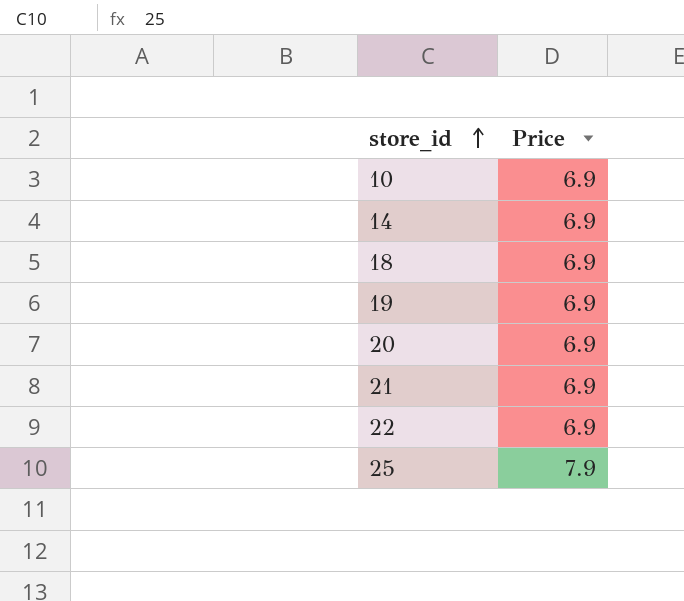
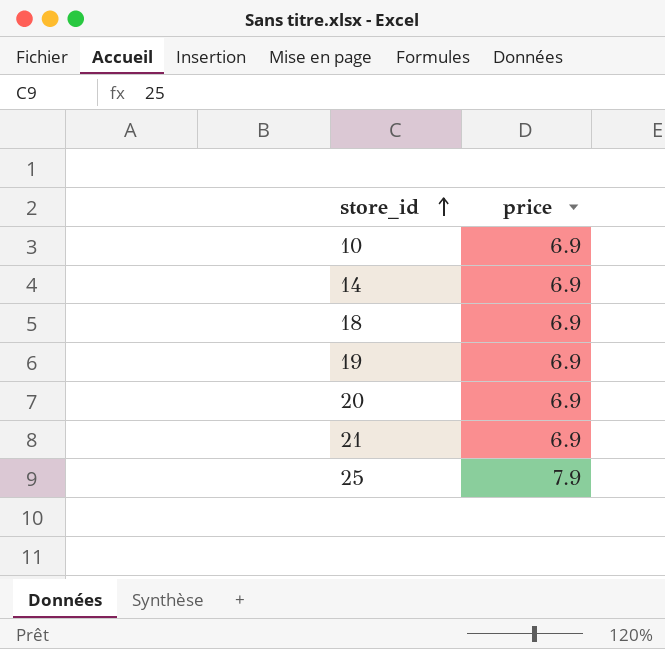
column name: Price -> price
row 22: 6.9 -> none

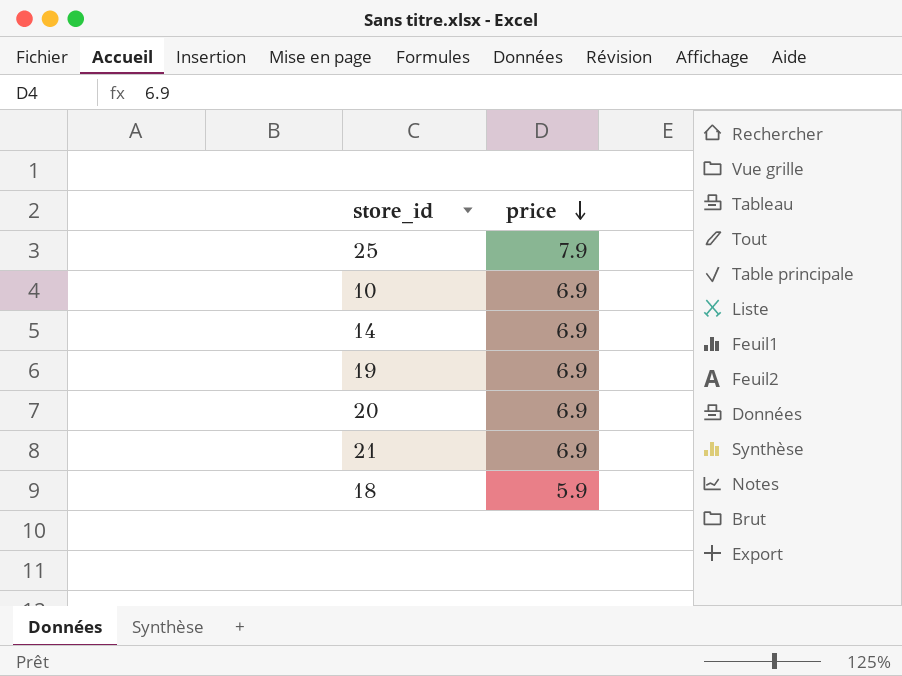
row order: store_id ascending -> price descending
18 | price: 6.9 -> 5.9

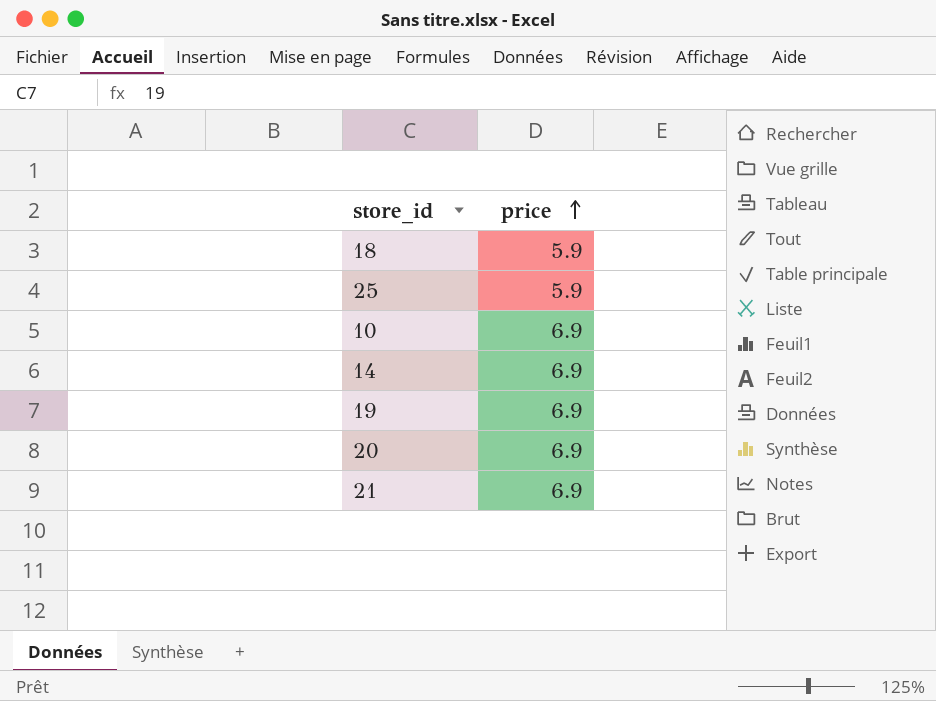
row order: price descending -> price ascending
25 | price: 7.9 -> 5.9

